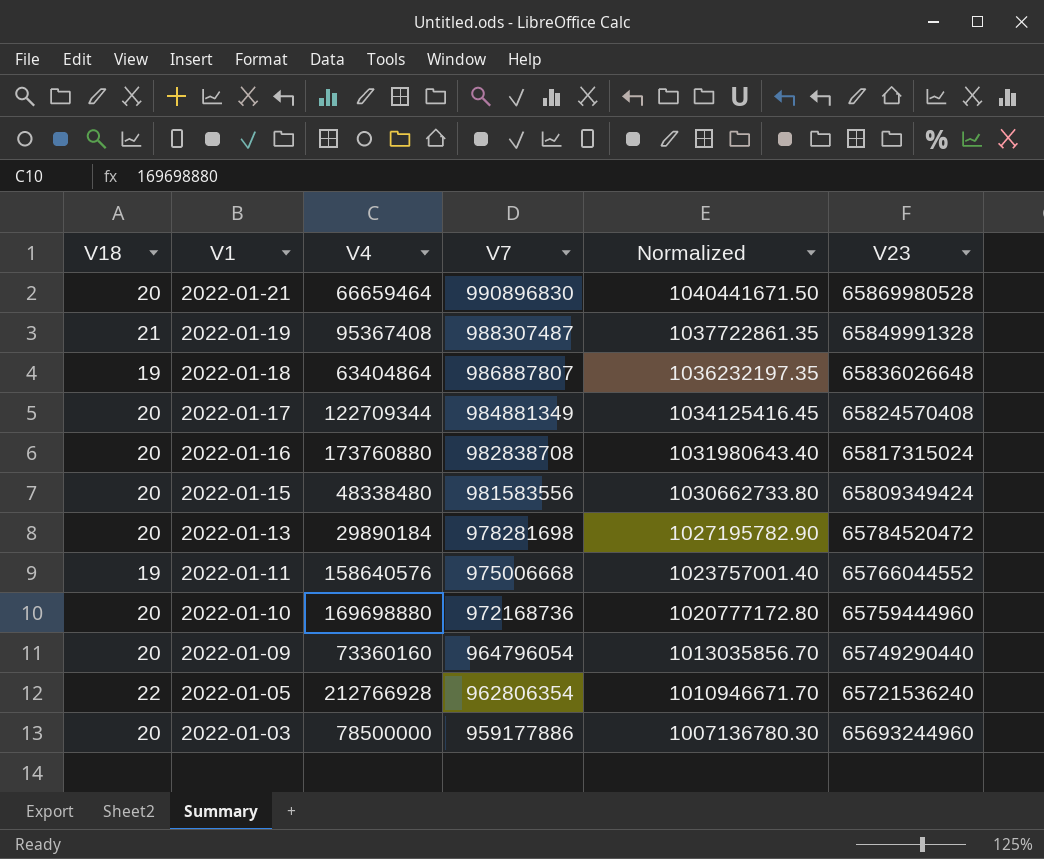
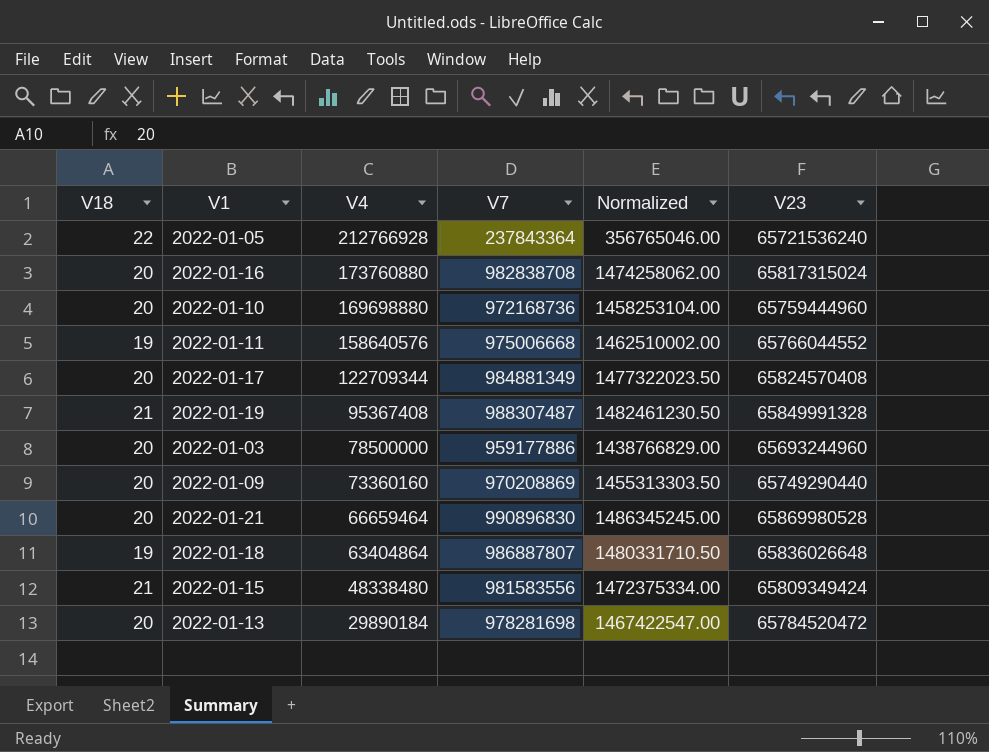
row order: V1 descending -> V4 descending
column Normalized | formula: [V7] * 1.05 -> [V7] * 1.5
2022-01-05 | V7: 962806354 -> 237843364
2022-01-09 | V7: 964796054 -> 970208869
2022-01-15 | V18: 20 -> 21

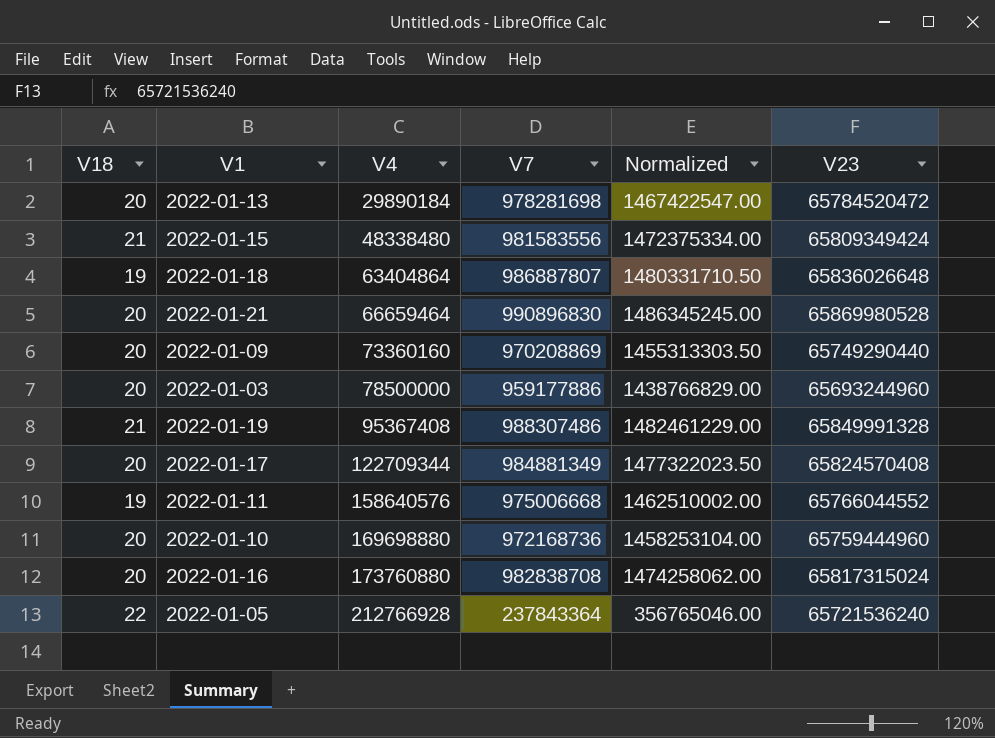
row order: V4 descending -> V4 ascending
2022-01-19 | V7: 988307487 -> 988307486
2022-01-19 | Normalized: 1482461230.50 -> 1482461229.00

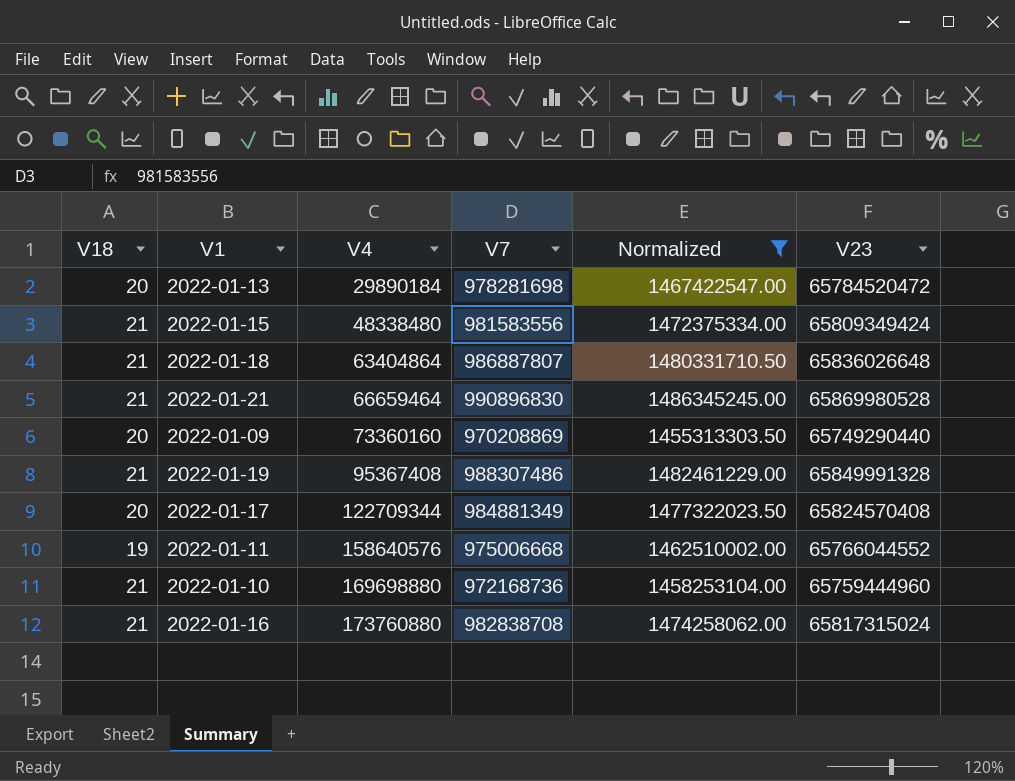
filter: none -> Normalized >= 1455313303.50
2022-01-18 | V18: 19 -> 21
2022-01-21 | V18: 20 -> 21
2022-01-10 | V18: 20 -> 21
2022-01-16 | V18: 20 -> 21

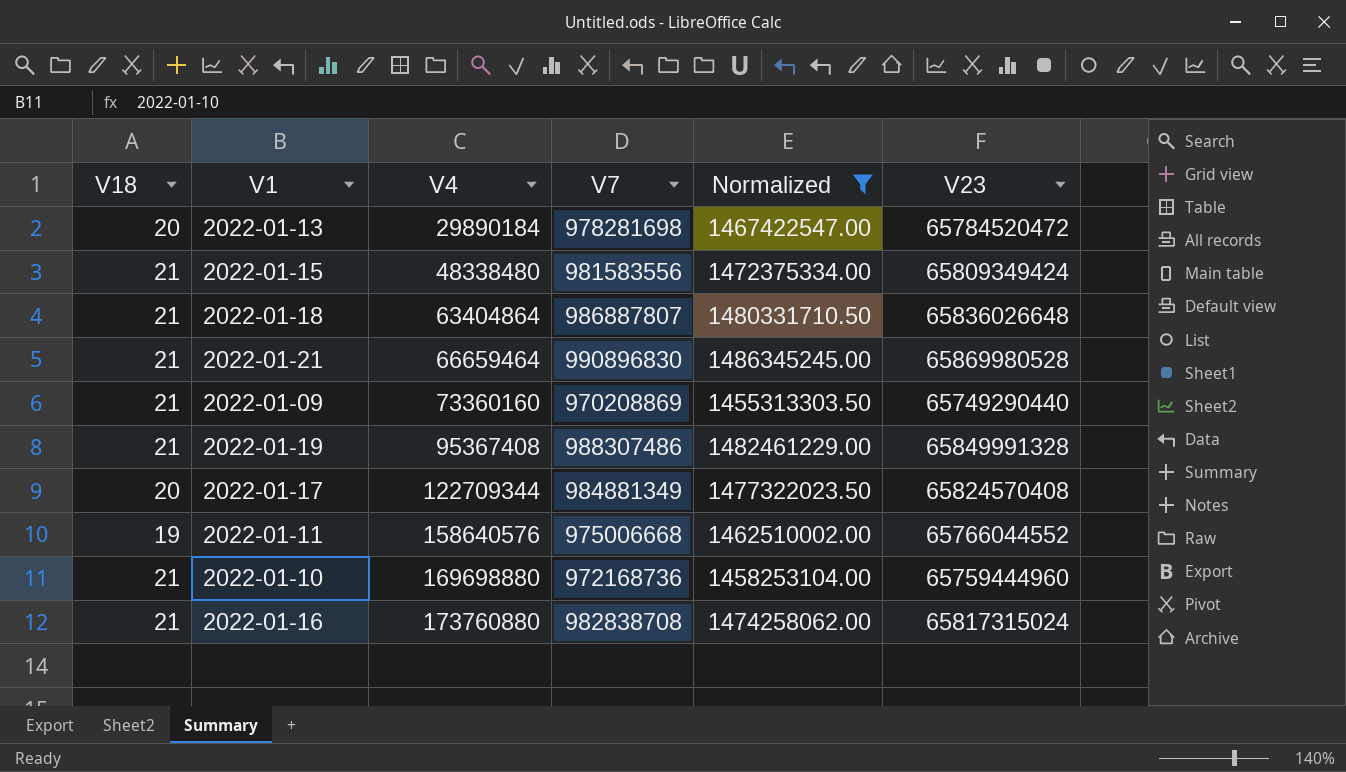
2022-01-09 | V18: 20 -> 21

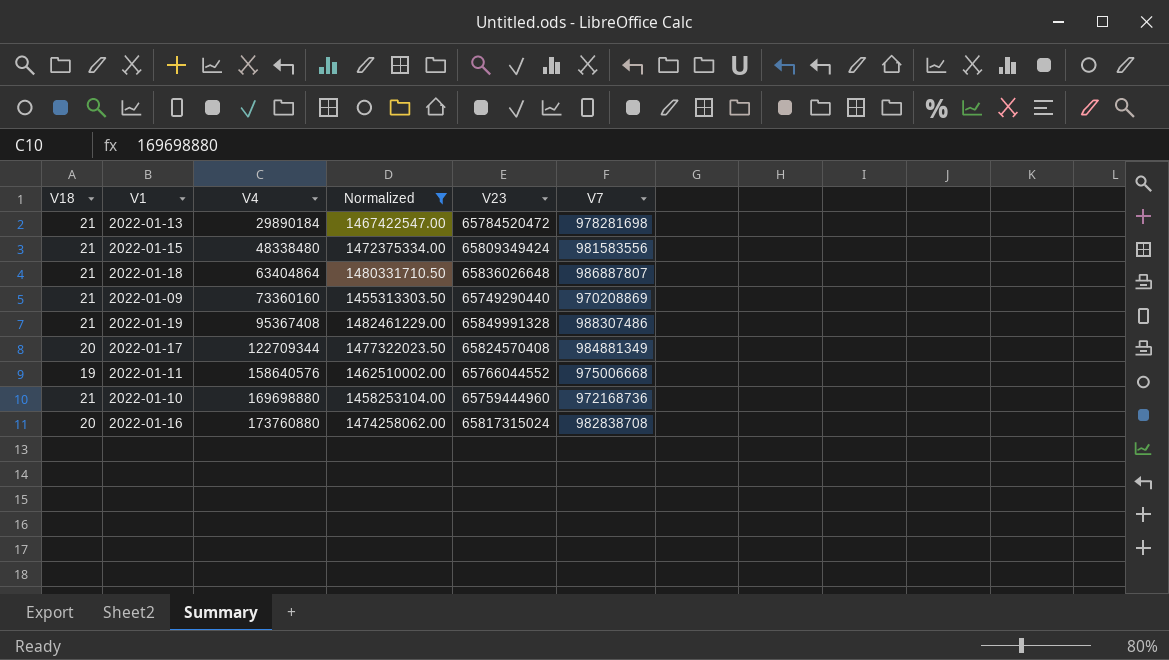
column V7 | position: 4 -> 6
row 2022-01-21: 21 | 66659464 | 990896830 | 1486345245.00 | 65869980528 -> none
2022-01-13 | V18: 20 -> 21
2022-01-16 | V18: 21 -> 20

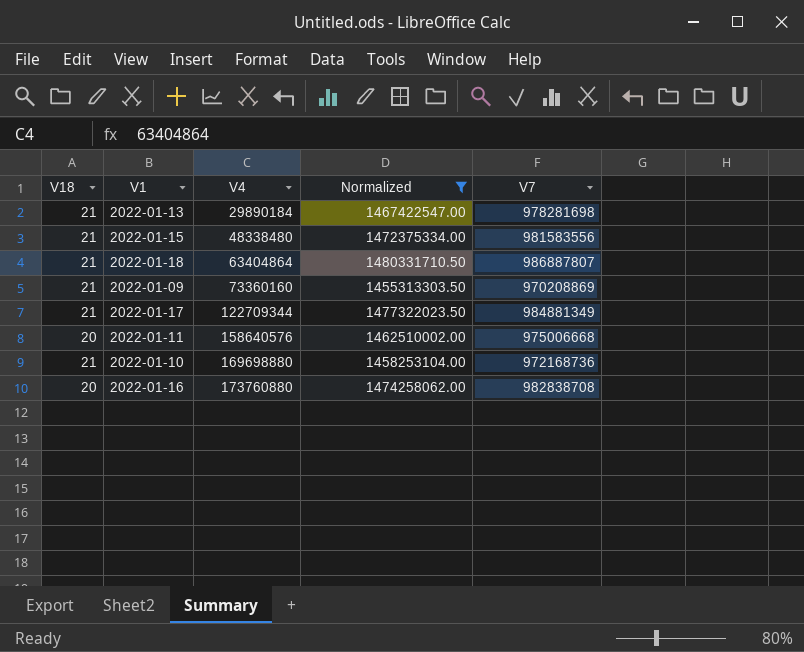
column V23 | position: 5 -> none
row 2022-01-19: 21 | 95367408 | 1482461229.00 | 65849991328 | 988307486 -> none
2022-01-17 | V18: 20 -> 21
2022-01-11 | V18: 19 -> 20

